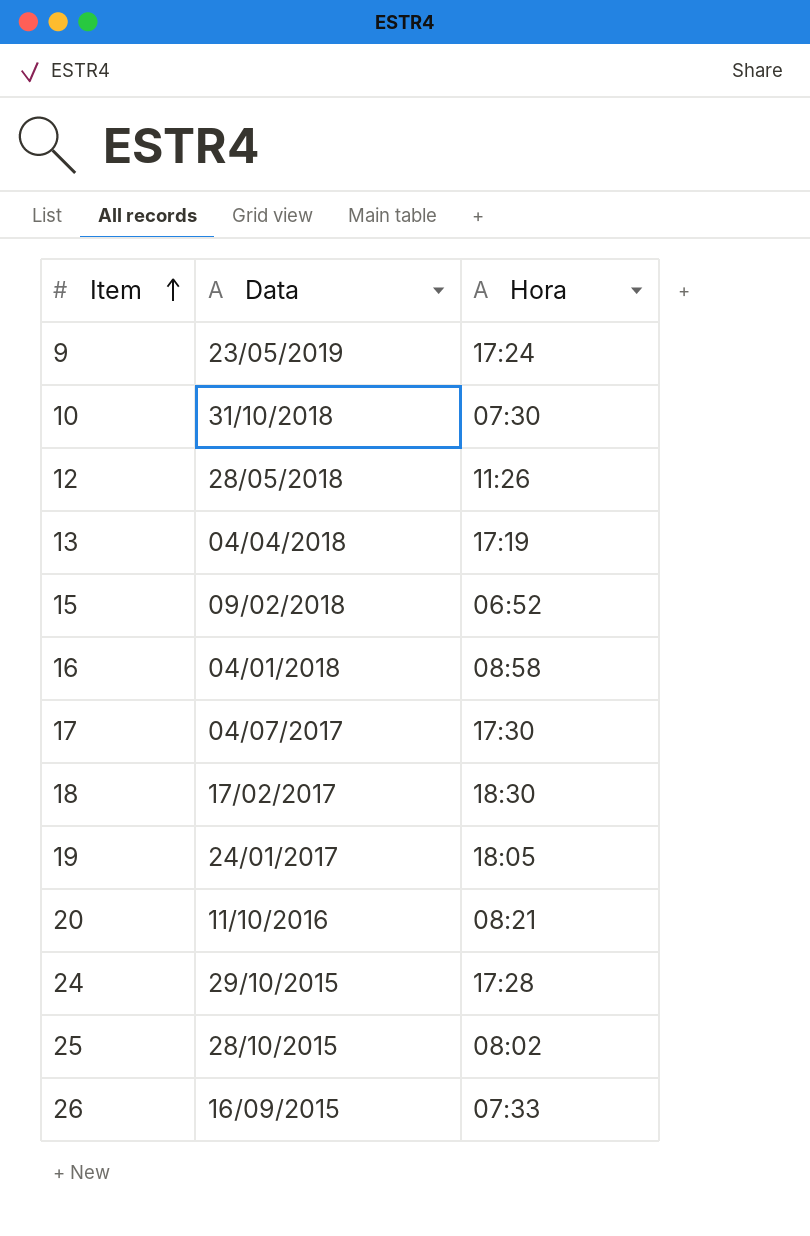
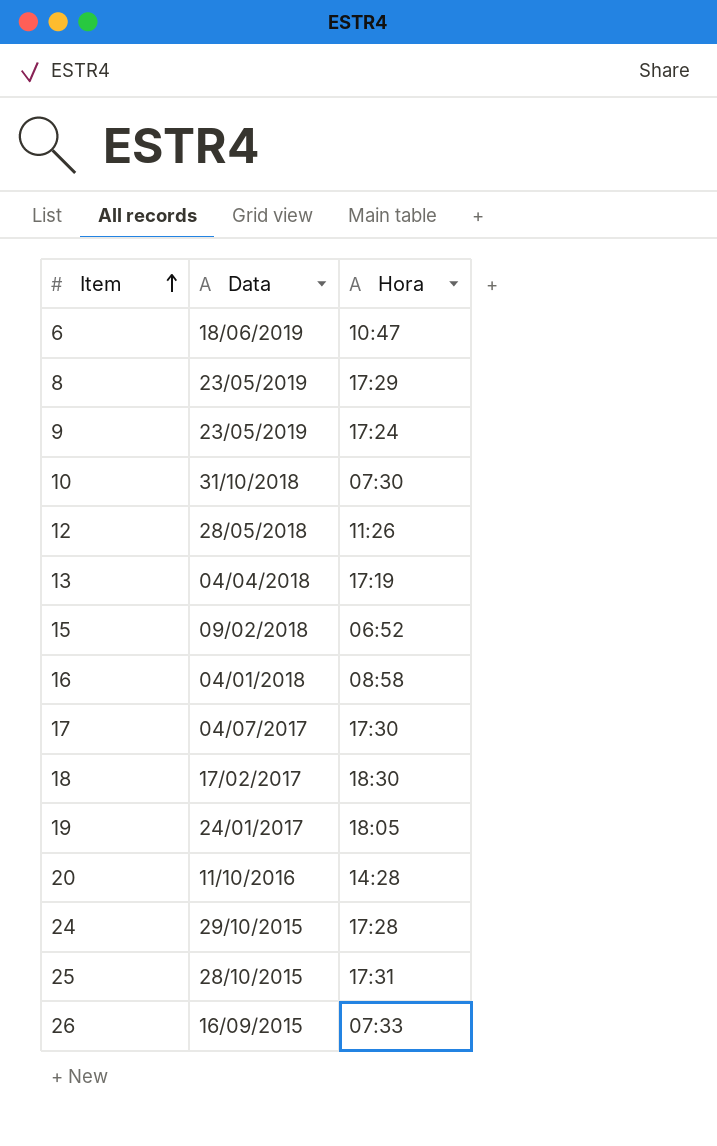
row 6: none -> 18/06/2019 | 10:47
row 8: none -> 23/05/2019 | 17:29
20 | Hora: 08:21 -> 14:28
25 | Hora: 08:02 -> 17:31

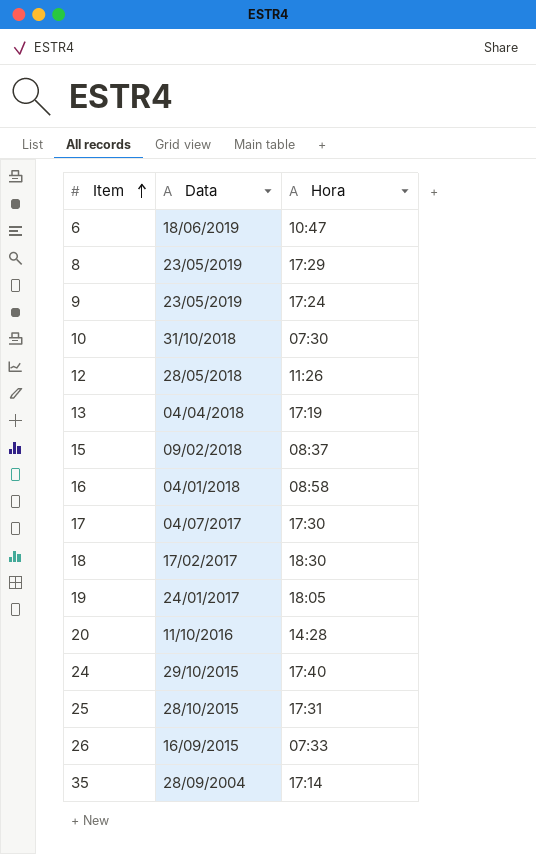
15 | Hora: 06:52 -> 08:37
24 | Hora: 17:28 -> 17:40
row 35: none -> 28/09/2004 | 17:14

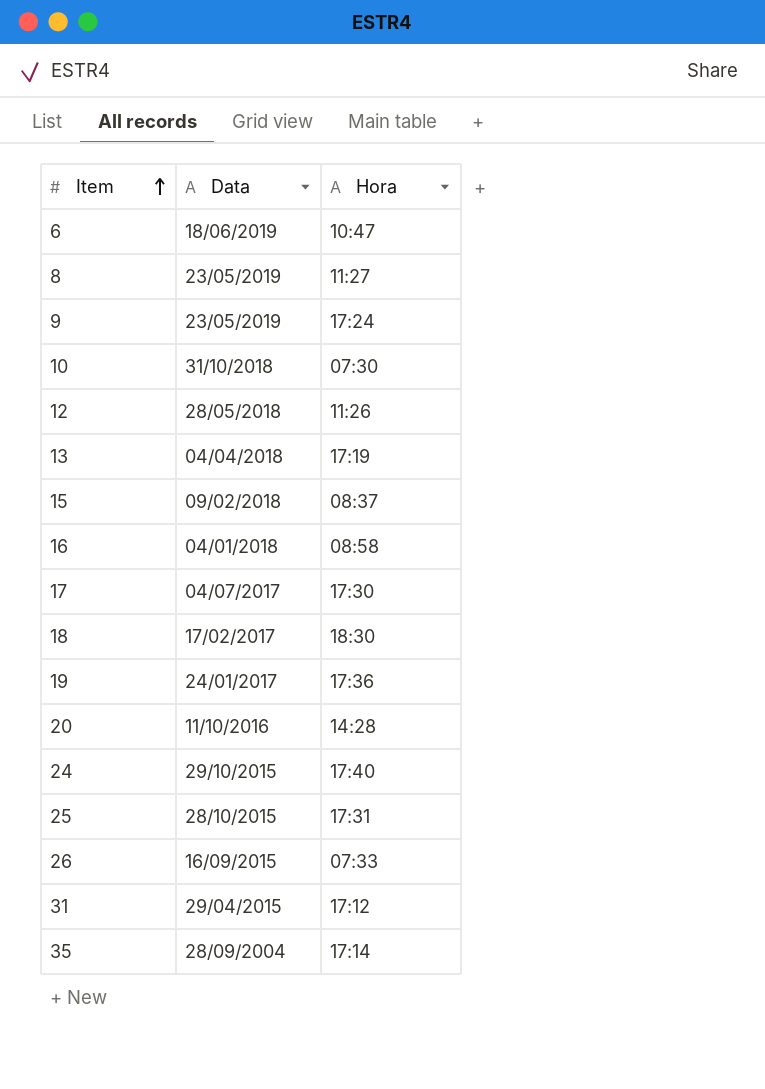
8 | Hora: 17:29 -> 11:27
19 | Hora: 18:05 -> 17:36
row 31: none -> 29/04/2015 | 17:12

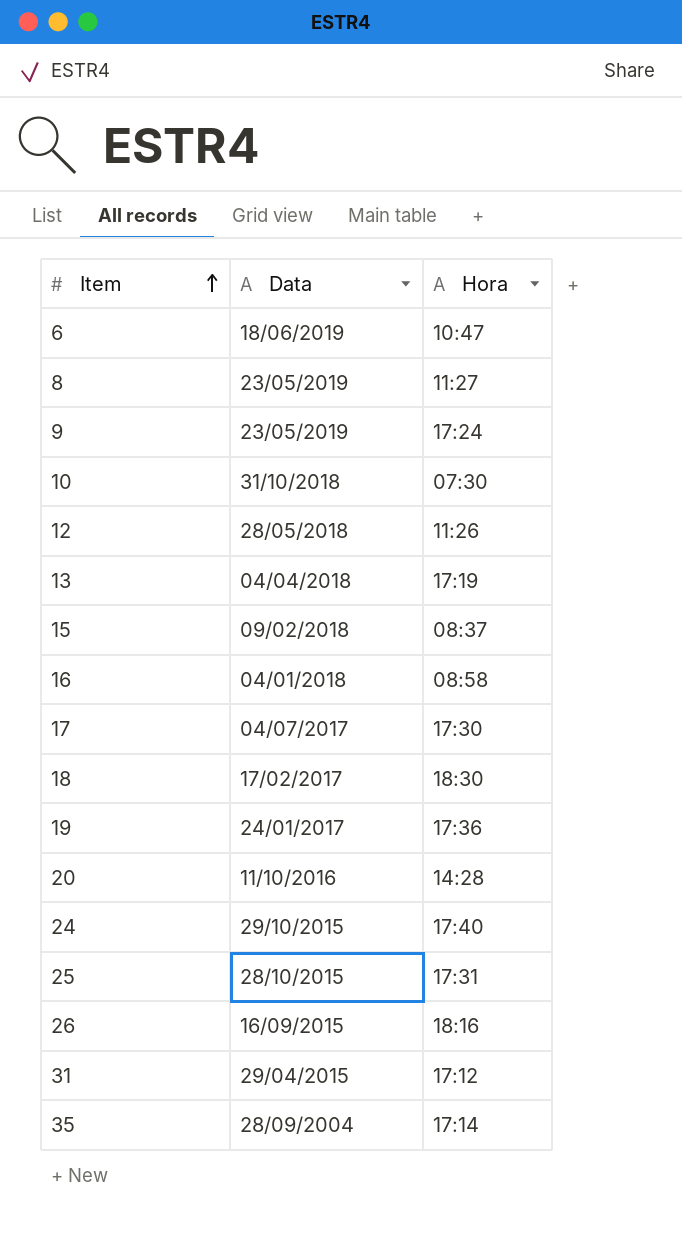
26 | Hora: 07:33 -> 18:16

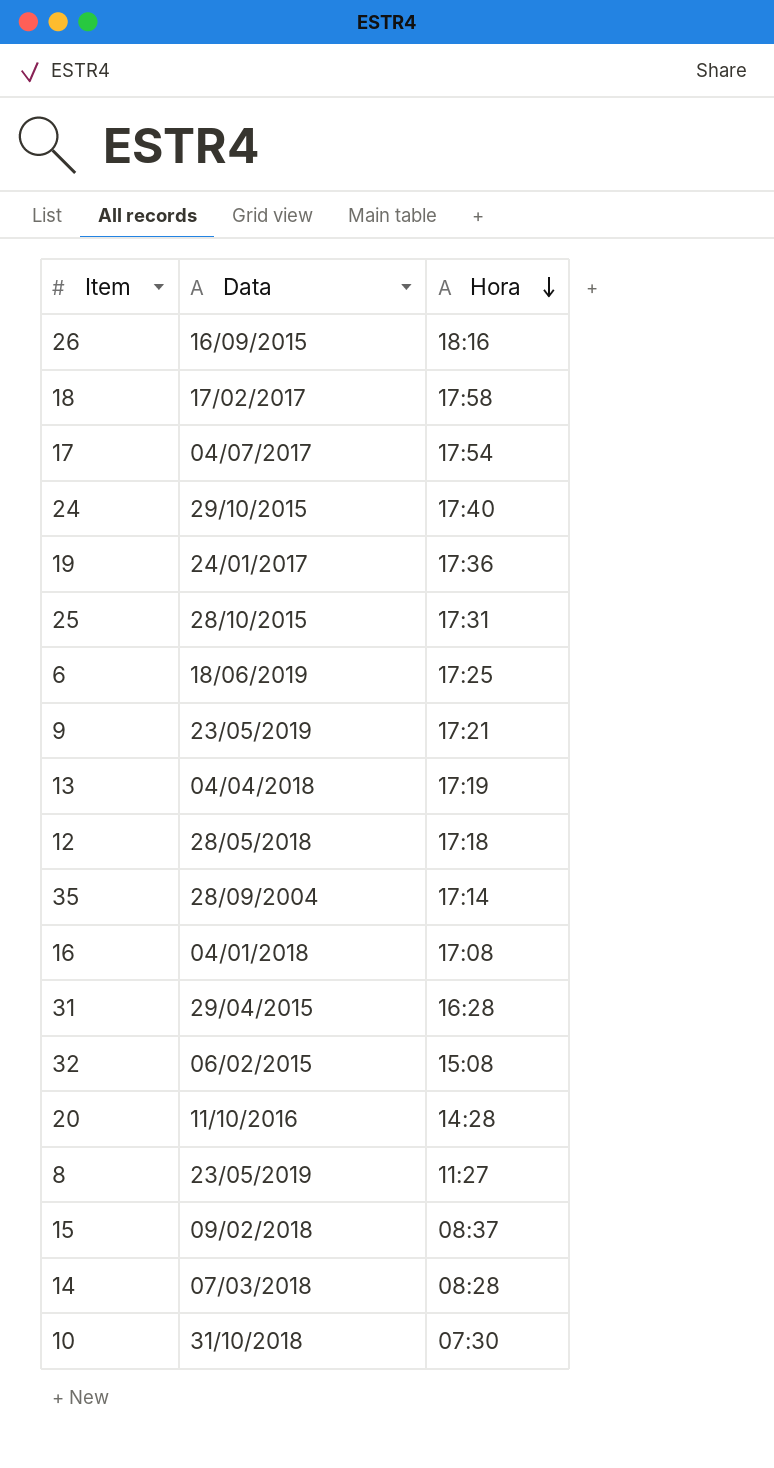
row order: Item ascending -> Hora descending
18 | Hora: 18:30 -> 17:58
17 | Hora: 17:30 -> 17:54
6 | Hora: 10:47 -> 17:25
9 | Hora: 17:24 -> 17:21
12 | Hora: 11:26 -> 17:18
16 | Hora: 08:58 -> 17:08
31 | Hora: 17:12 -> 16:28
row 32: none -> 06/02/2015 | 15:08
row 14: none -> 07/03/2018 | 08:28

